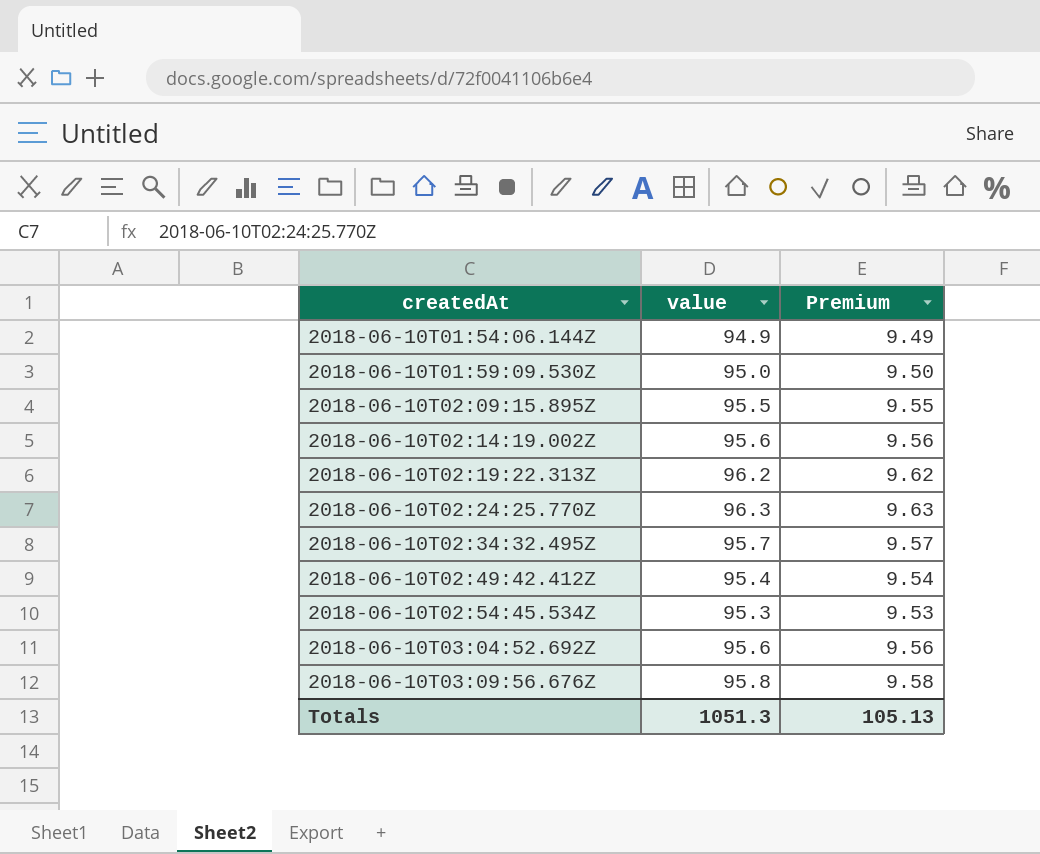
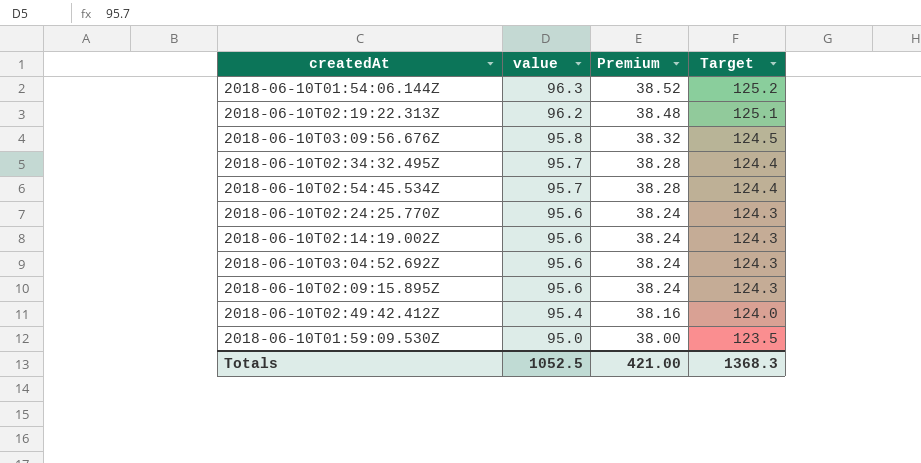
row order: createdAt ascending -> value descending
column Premium | formula: [value] * 0.1 -> [value] * 0.4
column Target | formula: none -> [value] * 1.3
2018-06-10T01:54:06.144Z | value: 94.9 -> 96.3
2018-06-10T02:54:45.534Z | value: 95.3 -> 95.7
2018-06-10T02:24:25.770Z | value: 96.3 -> 95.6
2018-06-10T02:09:15.895Z | value: 95.5 -> 95.6
Totals | value: 1051.3 -> 1052.5
Totals | Premium: 105.13 -> 421.00

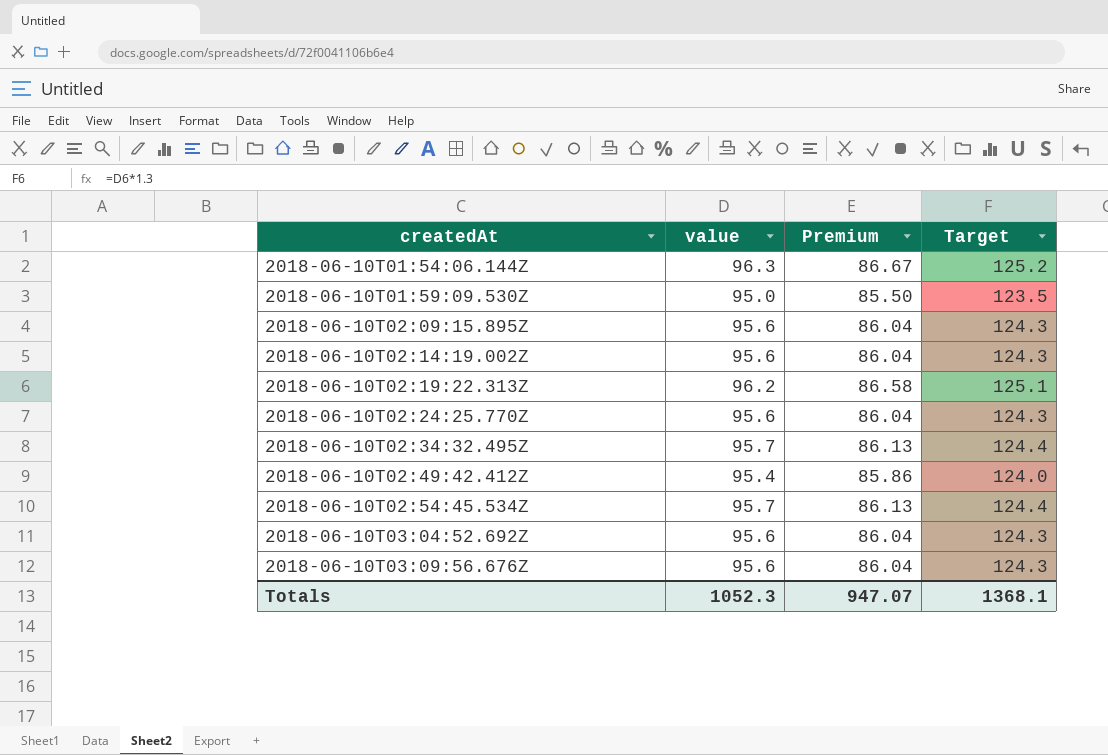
row order: value descending -> createdAt ascending
column Premium | formula: [value] * 0.4 -> [value] * 0.9
2018-06-10T03:09:56.676Z | value: 95.8 -> 95.6
2018-06-10T03:09:56.676Z | Target: 124.5 -> 124.3
Totals | value: 1052.5 -> 1052.3
Totals | Premium: 421.00 -> 947.07
Totals | Target: 1368.3 -> 1368.1

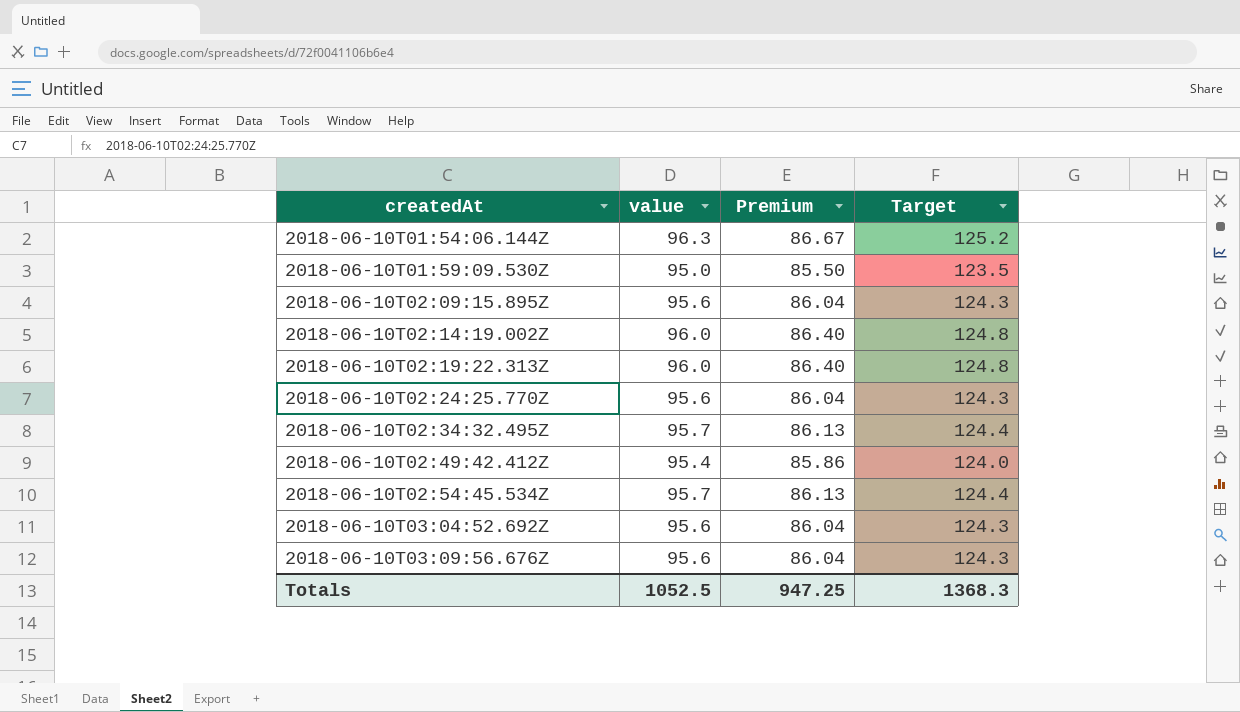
2018-06-10T02:14:19.002Z | value: 95.6 -> 96.0
2018-06-10T02:14:19.002Z | Premium: 86.04 -> 86.40
2018-06-10T02:14:19.002Z | Target: 124.3 -> 124.8
2018-06-10T02:19:22.313Z | value: 96.2 -> 96.0
2018-06-10T02:19:22.313Z | Premium: 86.58 -> 86.40
2018-06-10T02:19:22.313Z | Target: 125.1 -> 124.8
Totals | value: 1052.3 -> 1052.5
Totals | Premium: 947.07 -> 947.25
Totals | Target: 1368.1 -> 1368.3

